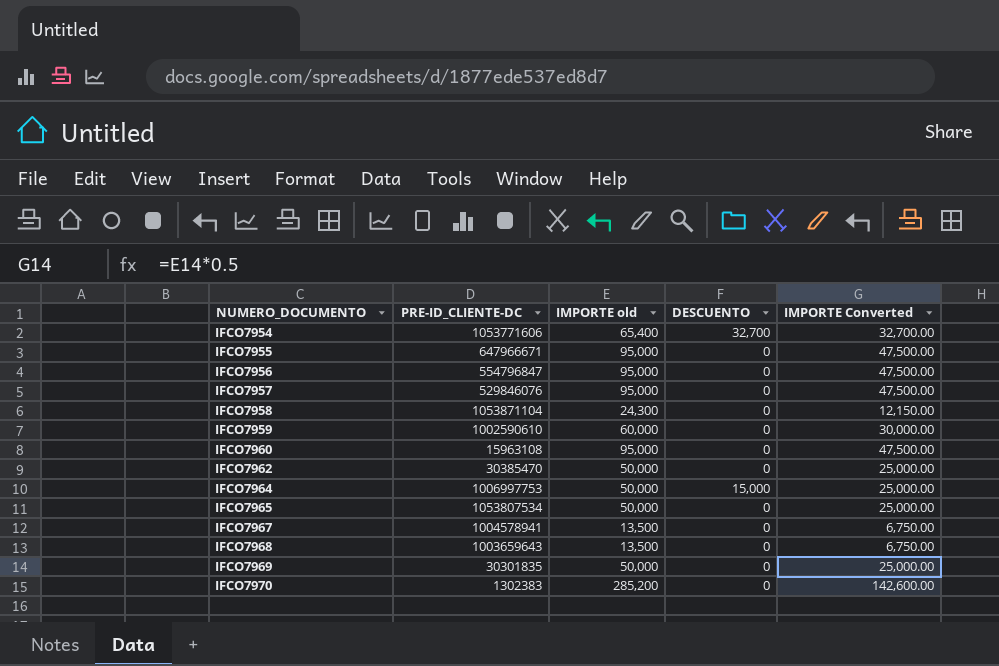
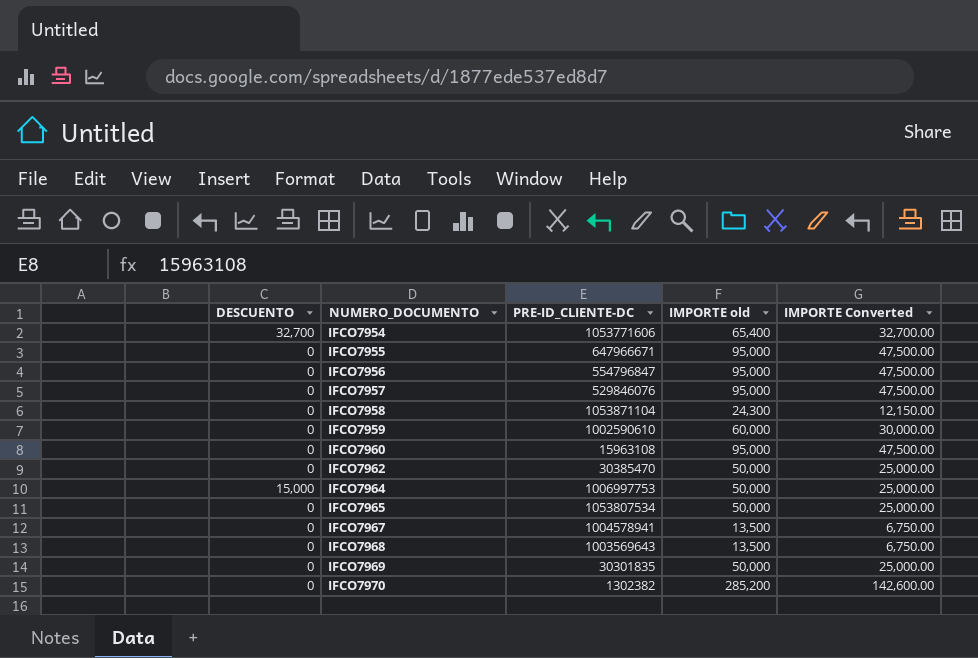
column DESCUENTO | position: 4 -> 1
IFCO7968 | PRE-ID_CLIENTE-DC: 1003659643 -> 1003569643
IFCO7970 | PRE-ID_CLIENTE-DC: 1302383 -> 1302382

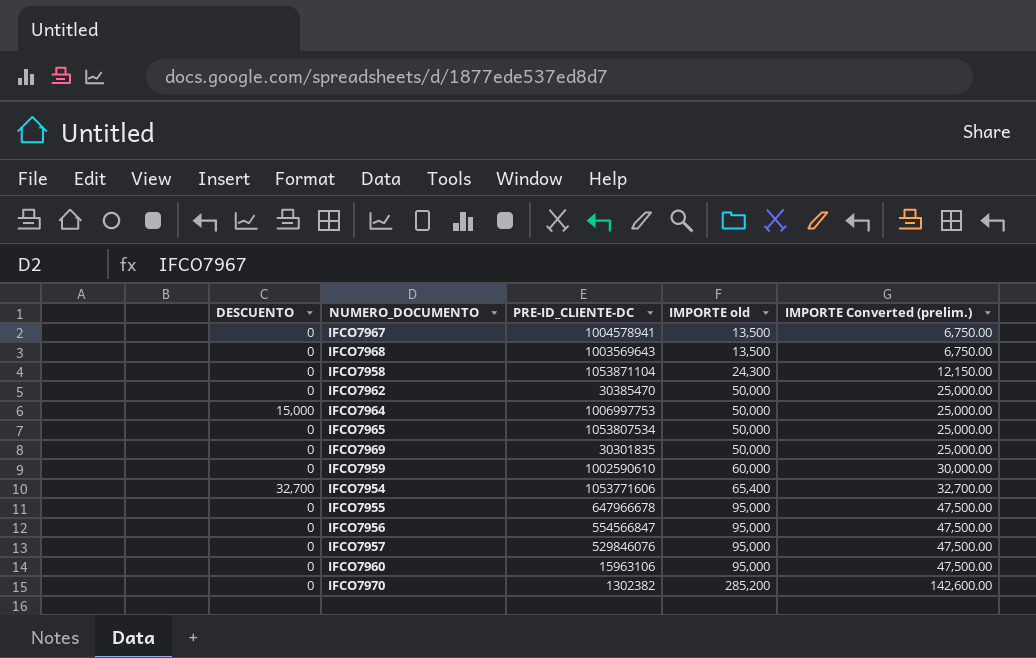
row order: NUMERO_DOCUMENTO ascending -> IMPORTE old ascending
column name: IMPORTE Converted -> IMPORTE Converted (prelim.)
IFCO7955 | PRE-ID_CLIENTE-DC: 647966671 -> 647966678
IFCO7956 | PRE-ID_CLIENTE-DC: 554796847 -> 554566847
IFCO7960 | PRE-ID_CLIENTE-DC: 15963108 -> 15963106

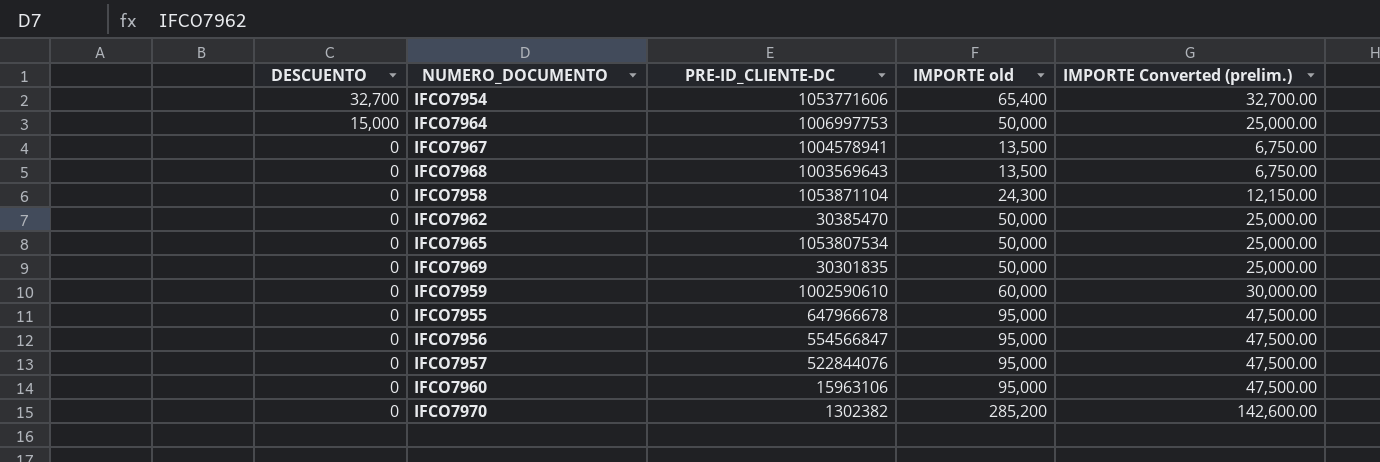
row order: IMPORTE old ascending -> DESCUENTO descending
IFCO7957 | PRE-ID_CLIENTE-DC: 529846076 -> 522844076

